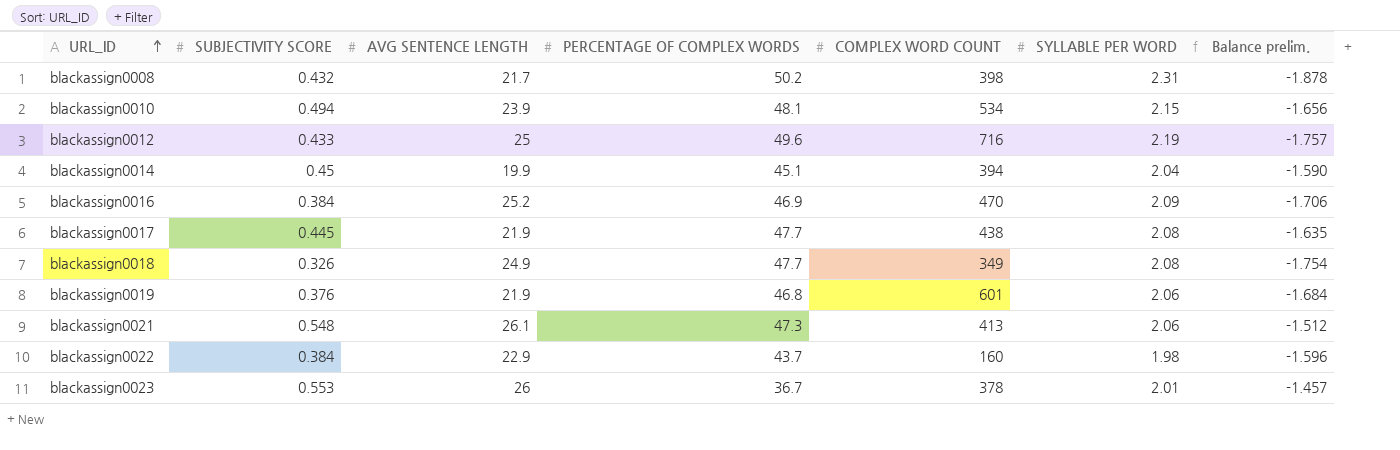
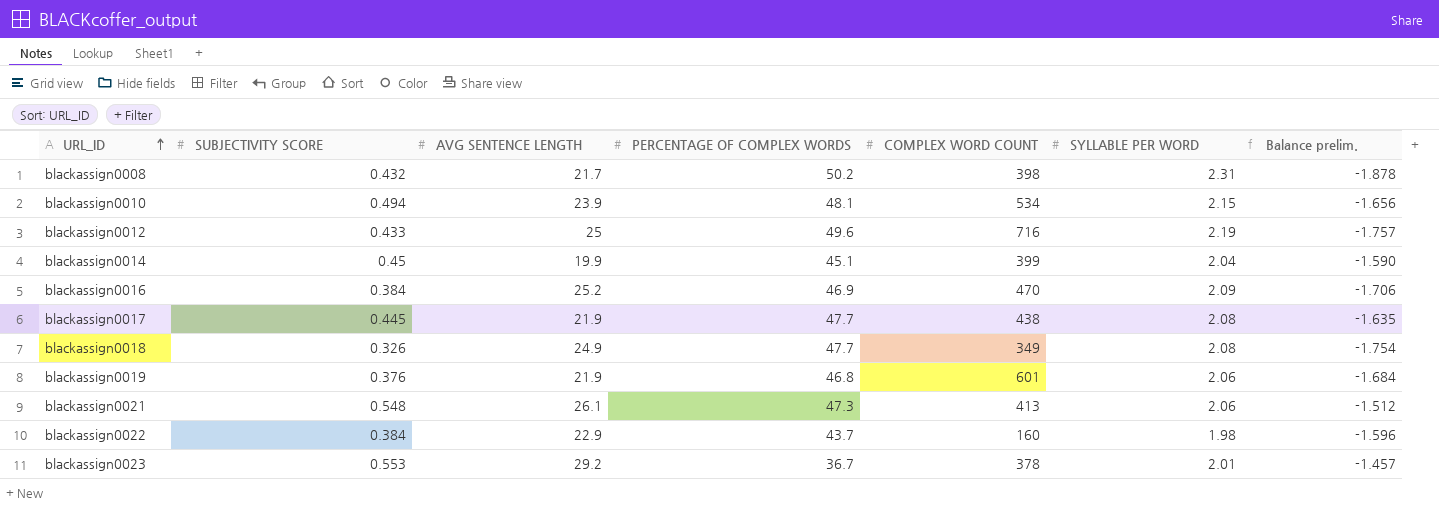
blackassign0014 | COMPLEX WORD COUNT: 394 -> 399
blackassign0023 | AVG SENTENCE LENGTH: 26 -> 29.2

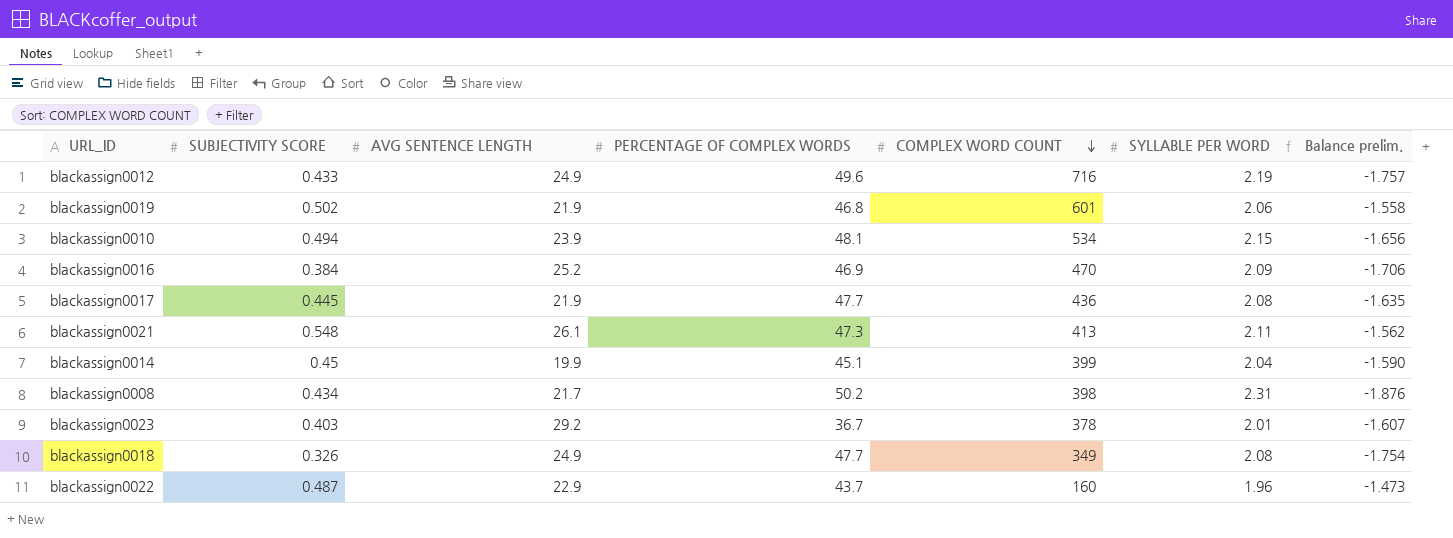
row order: URL_ID ascending -> COMPLEX WORD COUNT descending
blackassign0012 | AVG SENTENCE LENGTH: 25 -> 24.9
blackassign0019 | SUBJECTIVITY SCORE: 0.376 -> 0.502
blackassign0019 | Balance prelim.: -1.684 -> -1.558
blackassign0017 | COMPLEX WORD COUNT: 438 -> 436
blackassign0021 | SYLLABLE PER WORD: 2.06 -> 2.11
blackassign0021 | Balance prelim.: -1.512 -> -1.562
blackassign0008 | SUBJECTIVITY SCORE: 0.432 -> 0.434
blackassign0008 | Balance prelim.: -1.878 -> -1.876
blackassign0023 | SUBJECTIVITY SCORE: 0.553 -> 0.403
blackassign0023 | Balance prelim.: -1.457 -> -1.607
blackassign0022 | SUBJECTIVITY SCORE: 0.384 -> 0.487
blackassign0022 | SYLLABLE PER WORD: 1.98 -> 1.96
blackassign0022 | Balance prelim.: -1.596 -> -1.473

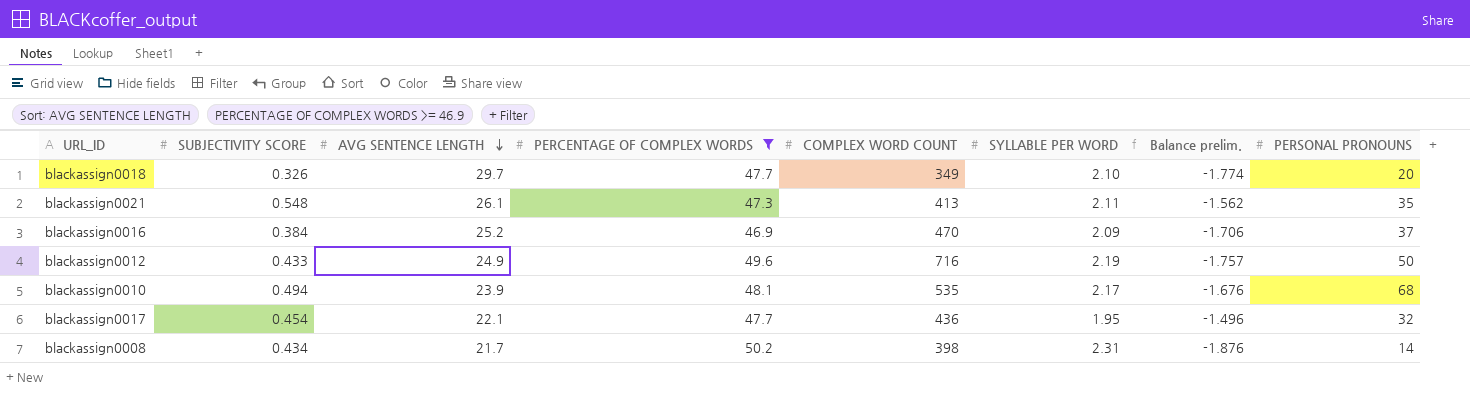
filter: none -> PERCENTAGE OF COMPLEX WORDS >= 46.9
row order: COMPLEX WORD COUNT descending -> AVG SENTENCE LENGTH descending
column PERSONAL PRONOUNS | position: none -> 8
blackassign0018 | AVG SENTENCE LENGTH: 24.9 -> 29.7
blackassign0018 | SYLLABLE PER WORD: 2.08 -> 2.10
blackassign0018 | Balance prelim.: -1.754 -> -1.774
blackassign0010 | COMPLEX WORD COUNT: 534 -> 535
blackassign0010 | SYLLABLE PER WORD: 2.15 -> 2.17
blackassign0010 | Balance prelim.: -1.656 -> -1.676
blackassign0017 | SUBJECTIVITY SCORE: 0.445 -> 0.454
blackassign0017 | AVG SENTENCE LENGTH: 21.9 -> 22.1
blackassign0017 | SYLLABLE PER WORD: 2.08 -> 1.95
blackassign0017 | Balance prelim.: -1.635 -> -1.496

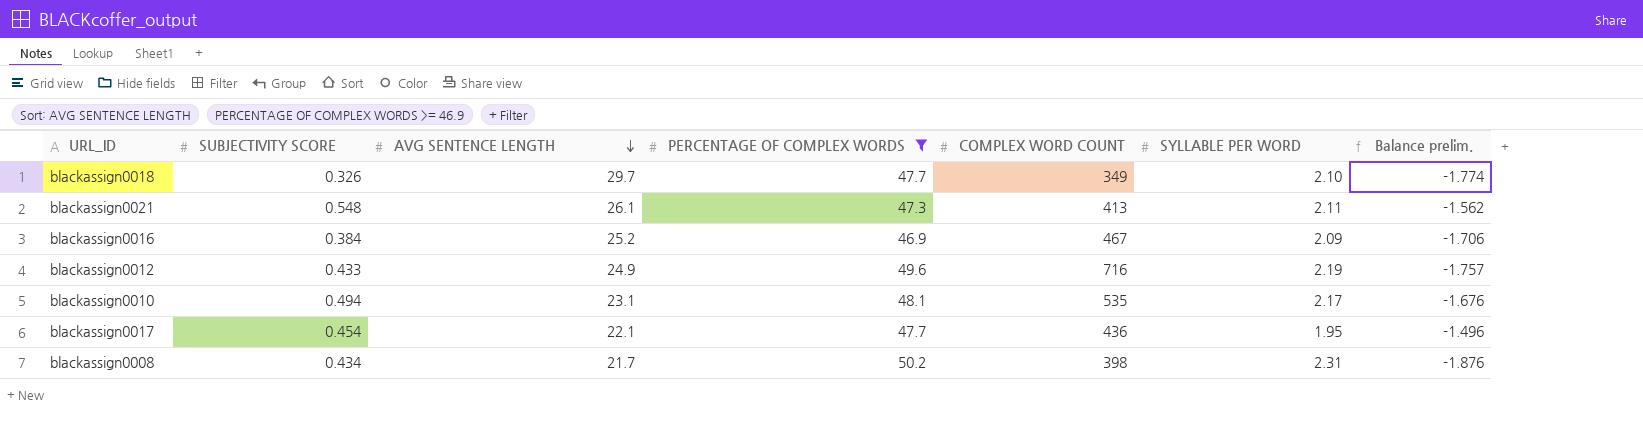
column PERSONAL PRONOUNS | position: 8 -> none
blackassign0016 | COMPLEX WORD COUNT: 470 -> 467
blackassign0010 | AVG SENTENCE LENGTH: 23.9 -> 23.1

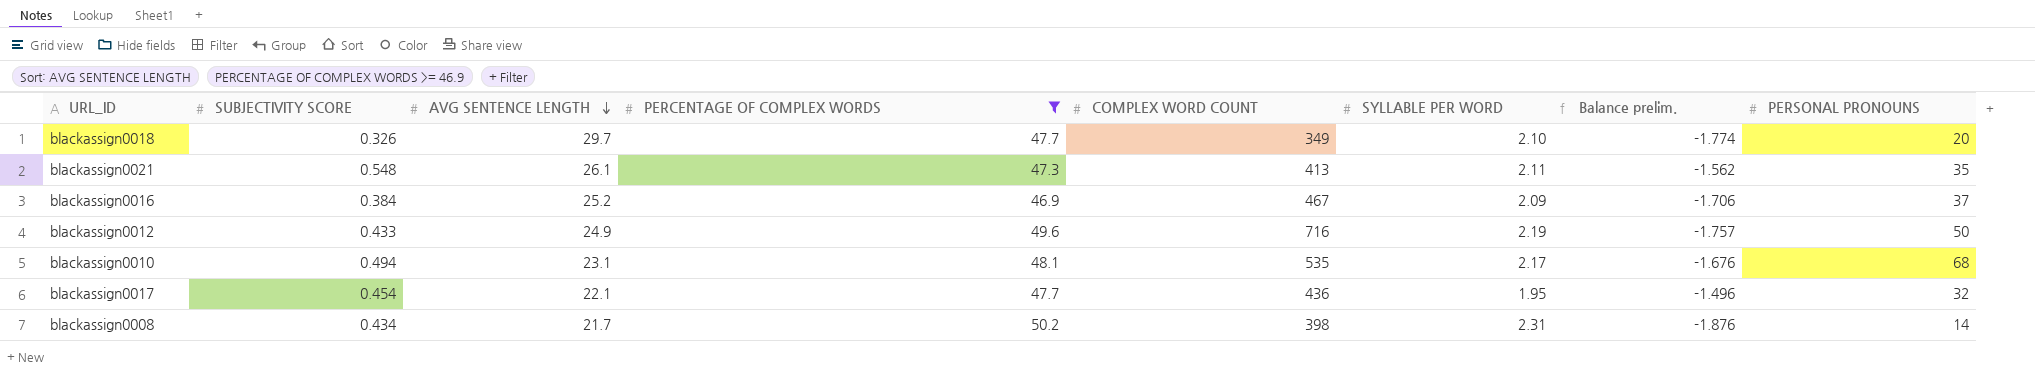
column PERSONAL PRONOUNS | position: none -> 8

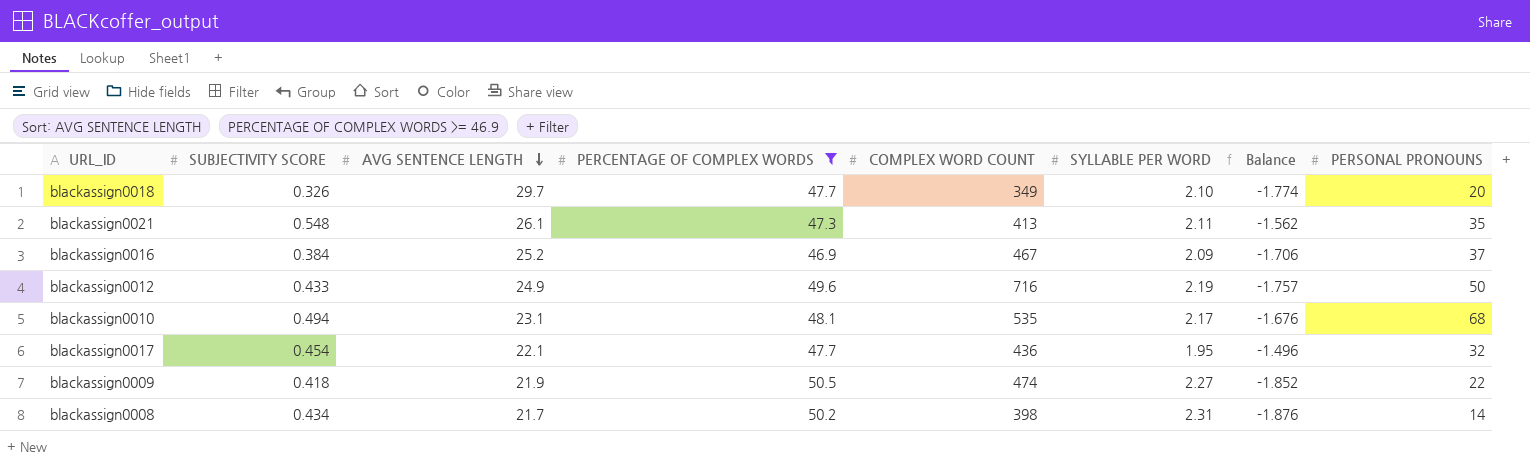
column name: Balance prelim. -> Balance
row blackassign0009: none -> 0.418 | 21.9 | 50.5 | 474 | 2.27 | -1.852 | 22

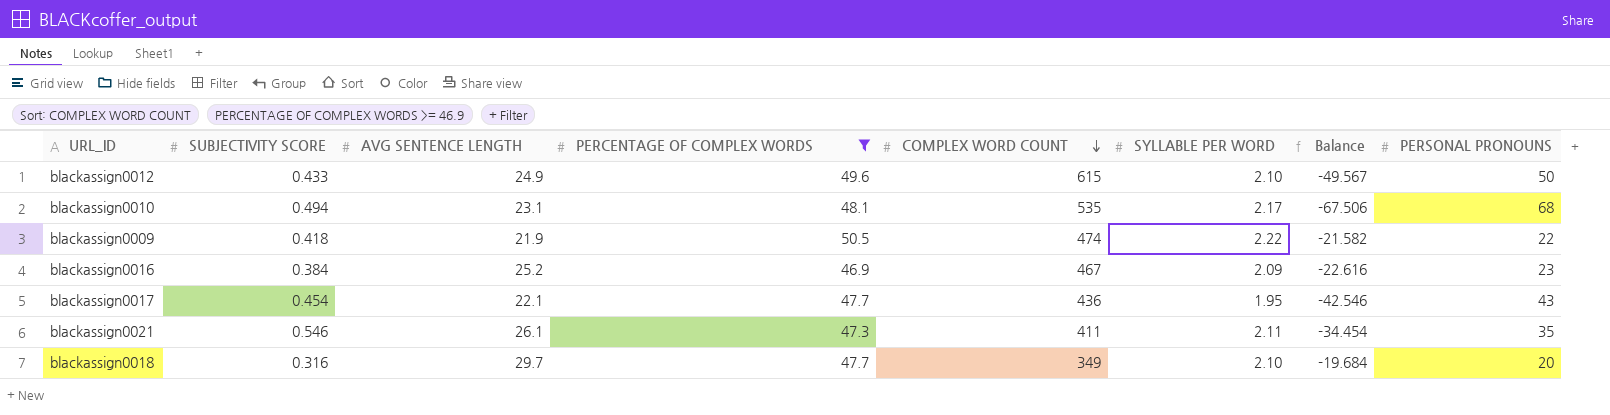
row order: AVG SENTENCE LENGTH descending -> COMPLEX WORD COUNT descending
column Balance | formula: [SUBJECTIVITY SCORE] - [SYLLABLE PER WORD] -> [SUBJECTIVITY SCORE] - [PERSONAL PRONOUNS]
row blackassign0008: 0.434 | 21.7 | 50.2 | 398 | 2.31 | -1.876 | 14 -> none
blackassign0012 | COMPLEX WORD COUNT: 716 -> 615
blackassign0012 | SYLLABLE PER WORD: 2.19 -> 2.10
blackassign0009 | SYLLABLE PER WORD: 2.27 -> 2.22
blackassign0016 | PERSONAL PRONOUNS: 37 -> 23
blackassign0017 | PERSONAL PRONOUNS: 32 -> 43
blackassign0021 | SUBJECTIVITY SCORE: 0.548 -> 0.546
blackassign0021 | COMPLEX WORD COUNT: 413 -> 411
blackassign0018 | SUBJECTIVITY SCORE: 0.326 -> 0.316

